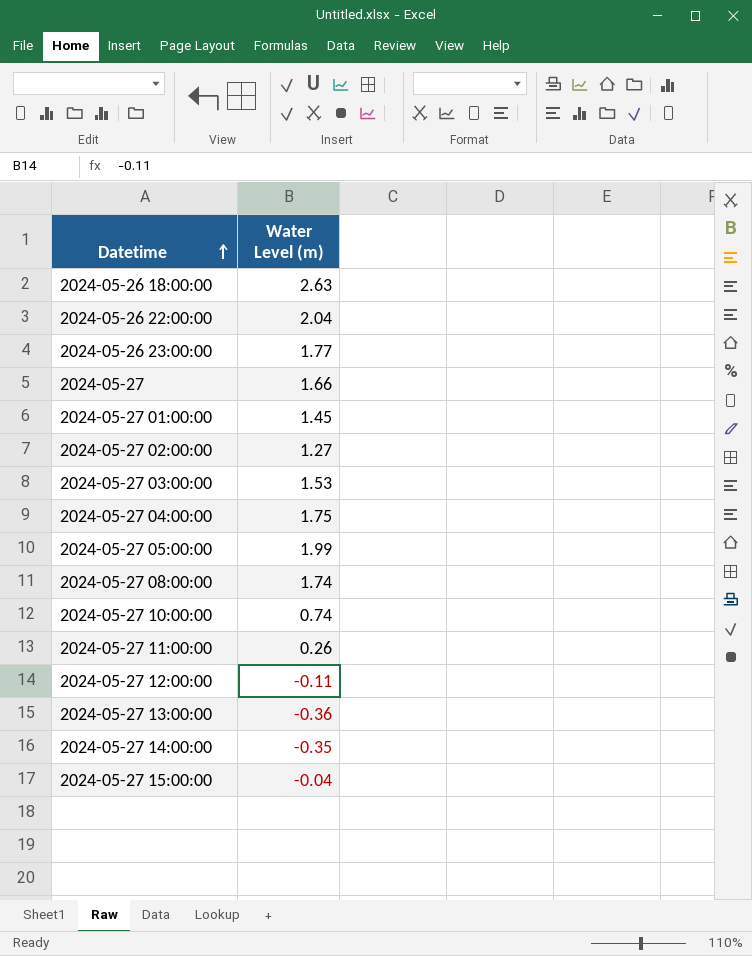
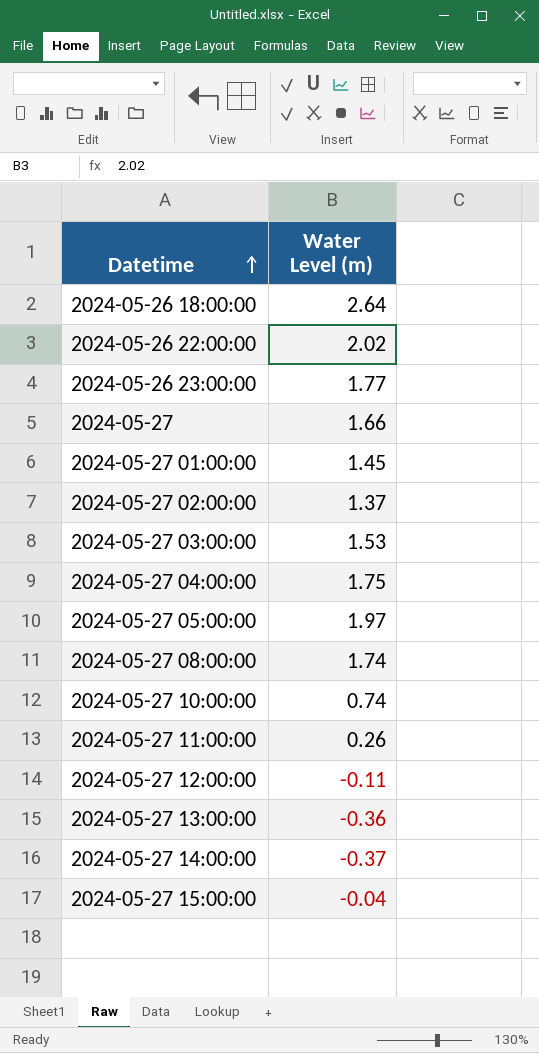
2024-05-26 18:00:00 | Water Level (m): 2.63 -> 2.64
2024-05-26 22:00:00 | Water Level (m): 2.04 -> 2.02
2024-05-27 02:00:00 | Water Level (m): 1.27 -> 1.37
2024-05-27 05:00:00 | Water Level (m): 1.99 -> 1.97
2024-05-27 14:00:00 | Water Level (m): -0.35 -> -0.37

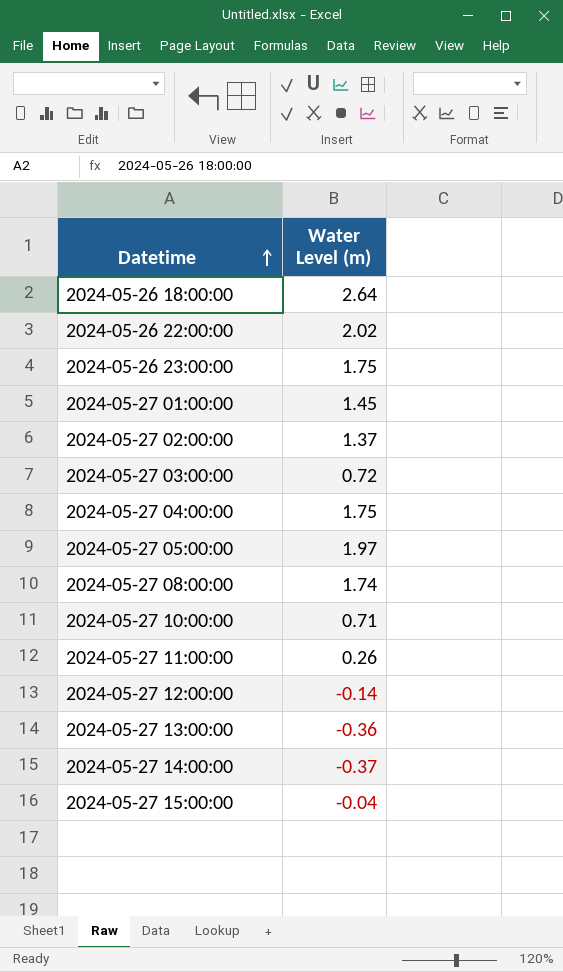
row 2024-05-27: 1.66 -> none
2024-05-26 23:00:00 | Water Level (m): 1.77 -> 1.75
2024-05-27 03:00:00 | Water Level (m): 1.53 -> 0.72
2024-05-27 10:00:00 | Water Level (m): 0.74 -> 0.71
2024-05-27 12:00:00 | Water Level (m): -0.11 -> -0.14

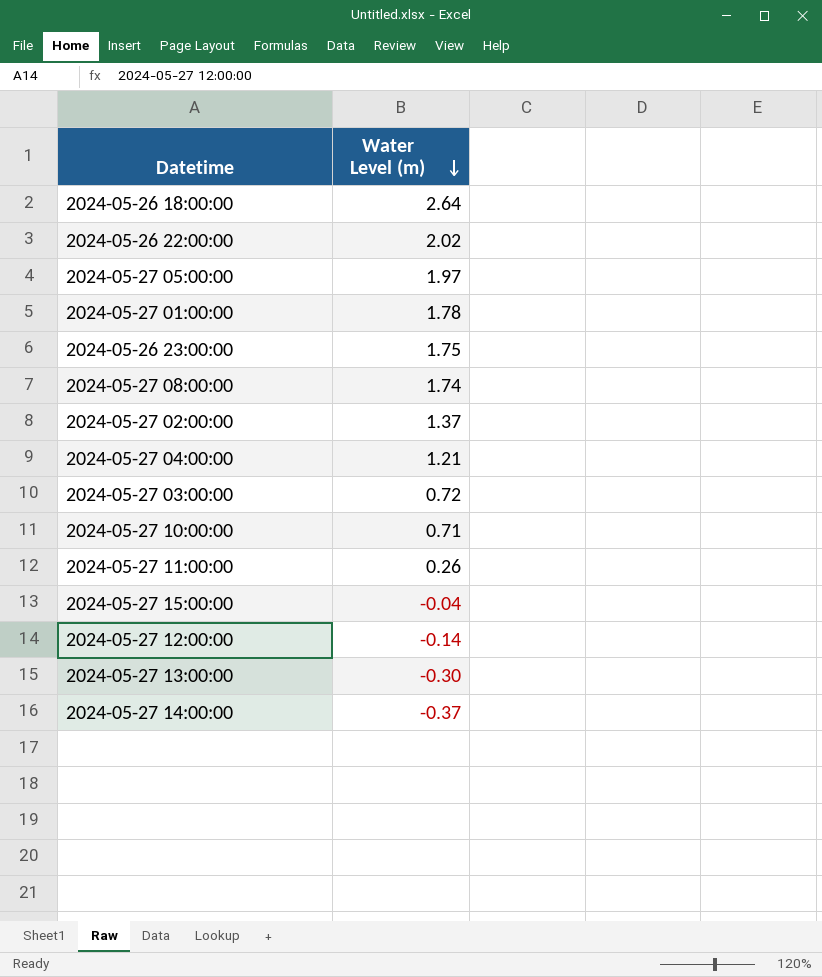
row order: Datetime ascending -> Water Level (m) descending
2024-05-27 01:00:00 | Water Level (m): 1.45 -> 1.78
2024-05-27 04:00:00 | Water Level (m): 1.75 -> 1.21
2024-05-27 13:00:00 | Water Level (m): -0.36 -> -0.30

